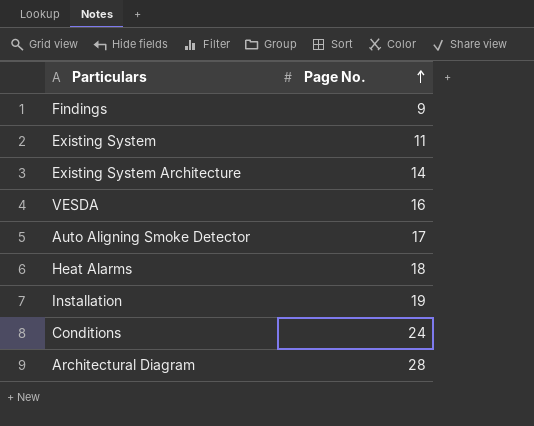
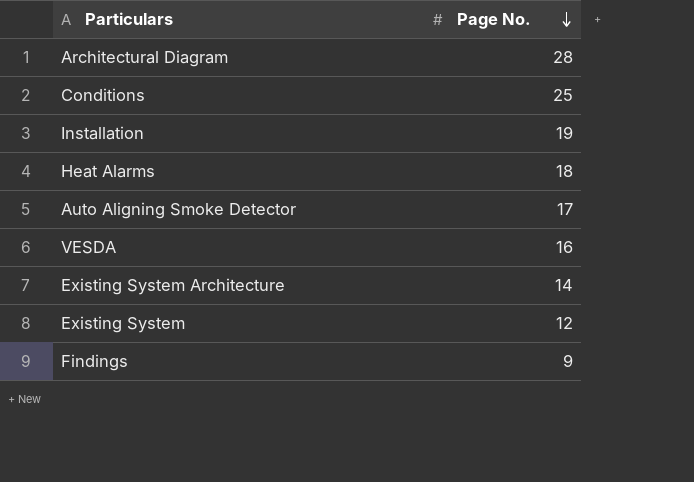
row order: Page No. ascending -> Page No. descending
Conditions | Page No.: 24 -> 25
Existing System | Page No.: 11 -> 12

